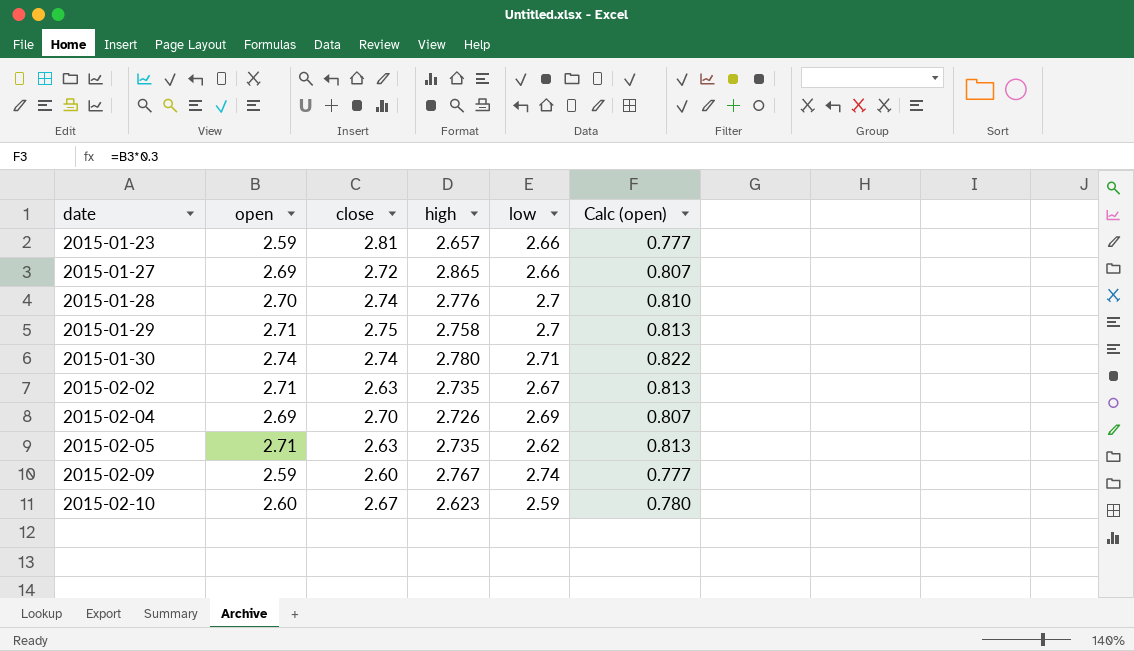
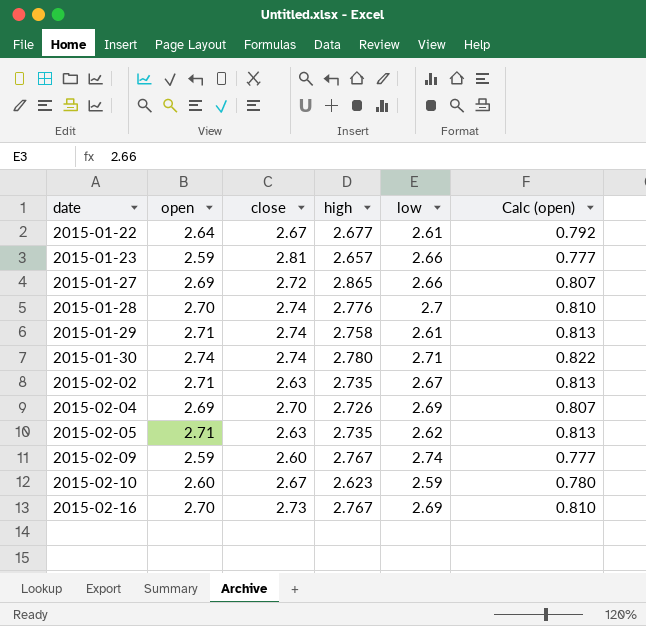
row 2015-01-22: none -> 2.64 | 2.67 | 2.677 | 2.61 | 0.792
2015-01-29 | close: 2.75 -> 2.74
2015-01-29 | low: 2.7 -> 2.61
row 2015-02-16: none -> 2.70 | 2.73 | 2.767 | 2.69 | 0.810

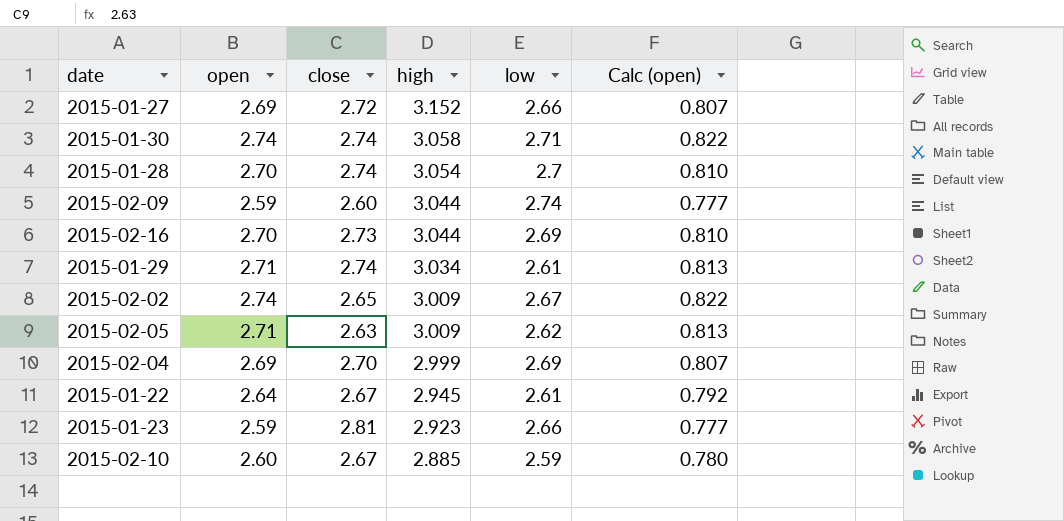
row order: date ascending -> high descending
2015-01-27 | high: 2.865 -> 3.152
2015-01-30 | high: 2.780 -> 3.058
2015-01-28 | high: 2.776 -> 3.054
2015-02-09 | high: 2.767 -> 3.044
2015-02-16 | high: 2.767 -> 3.044
2015-01-29 | high: 2.758 -> 3.034
2015-02-02 | open: 2.71 -> 2.74
2015-02-02 | close: 2.63 -> 2.65
2015-02-02 | high: 2.735 -> 3.009
2015-02-02 | Calc (open): 0.813 -> 0.822
2015-02-05 | high: 2.735 -> 3.009
2015-02-04 | high: 2.726 -> 2.999
2015-01-22 | high: 2.677 -> 2.945
2015-01-23 | high: 2.657 -> 2.923
2015-02-10 | high: 2.623 -> 2.885

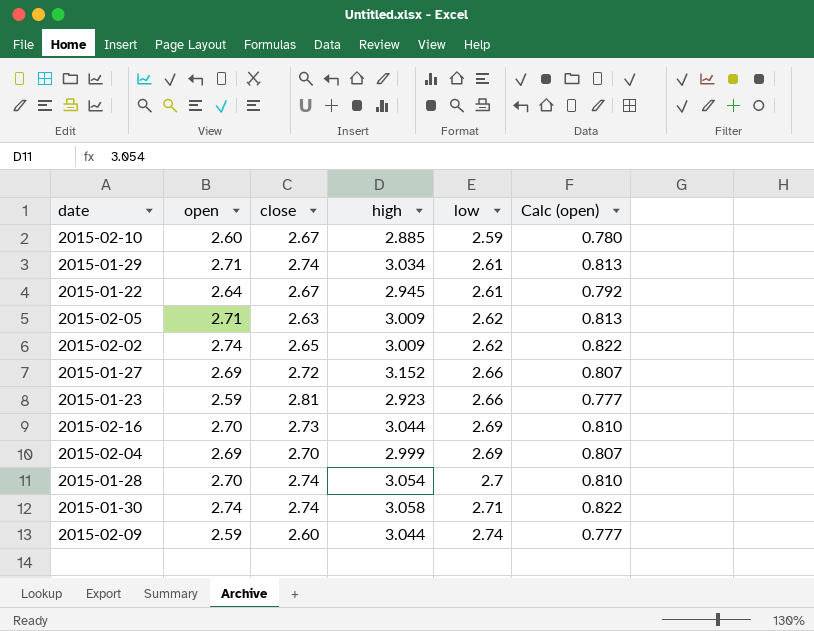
row order: high descending -> low ascending
2015-02-02 | low: 2.67 -> 2.62

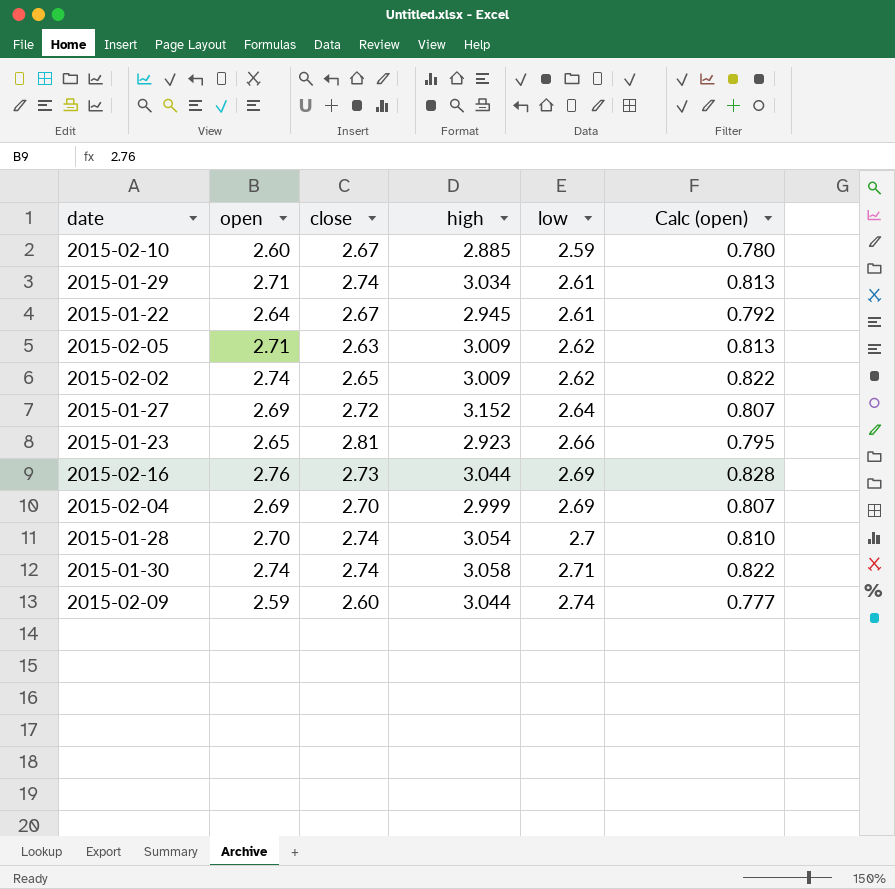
2015-01-27 | low: 2.66 -> 2.64
2015-01-23 | open: 2.59 -> 2.65
2015-01-23 | Calc (open): 0.777 -> 0.795
2015-02-16 | open: 2.70 -> 2.76
2015-02-16 | Calc (open): 0.810 -> 0.828

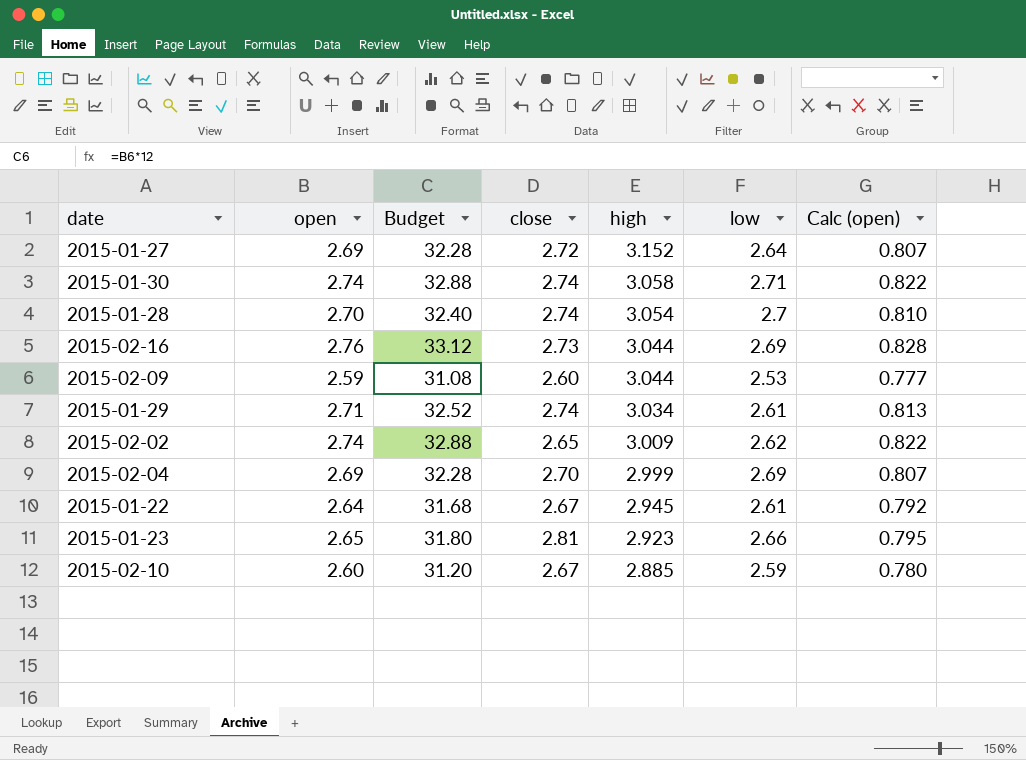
row order: low ascending -> high descending
column Budget | formula: none -> [open] * 12
row 2015-02-05: 2.71 | 2.63 | 3.009 | 2.62 | 0.813 -> none
2015-02-09 | low: 2.74 -> 2.53

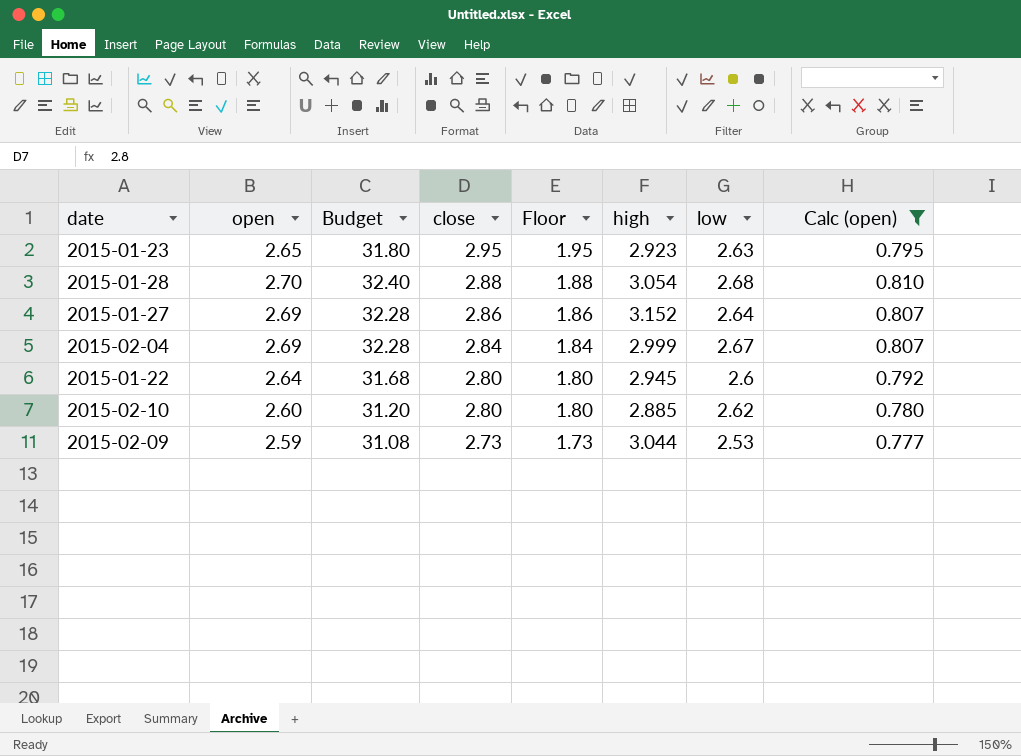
filter: none -> Calc (open) <= 0.810
row order: high descending -> close descending
column Floor | formula: none -> [close] - 1
2015-01-23 | close: 2.81 -> 2.95
2015-01-23 | low: 2.66 -> 2.63
2015-01-28 | close: 2.74 -> 2.88
2015-01-28 | low: 2.7 -> 2.68
2015-01-27 | close: 2.72 -> 2.86
2015-02-04 | close: 2.70 -> 2.84
2015-02-04 | low: 2.69 -> 2.67
2015-01-22 | close: 2.67 -> 2.80
2015-01-22 | low: 2.61 -> 2.6
2015-02-10 | close: 2.67 -> 2.80
2015-02-10 | low: 2.59 -> 2.62
2015-02-09 | close: 2.60 -> 2.73

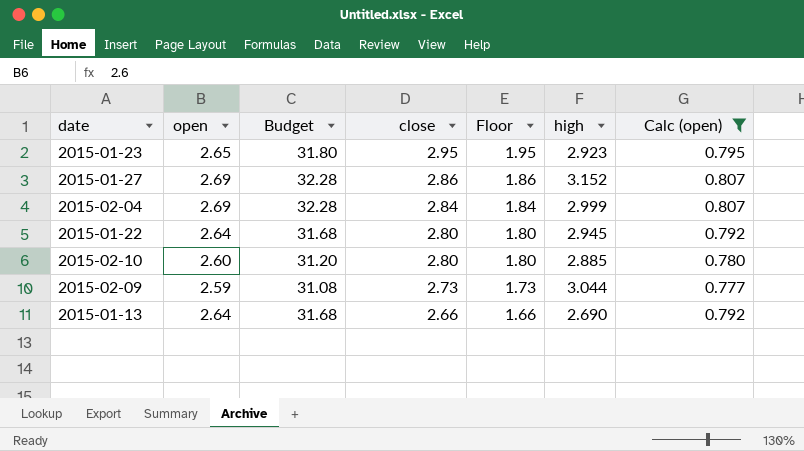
column low | position: 7 -> none
row 2015-01-28: 2.70 | 32.40 | 2.88 | 1.88 | 3.054 | 2.68 | 0.810 -> none
row 2015-01-13: none -> 2.64 | 31.68 | 2.66 | 1.66 | 2.690 | 0.792

